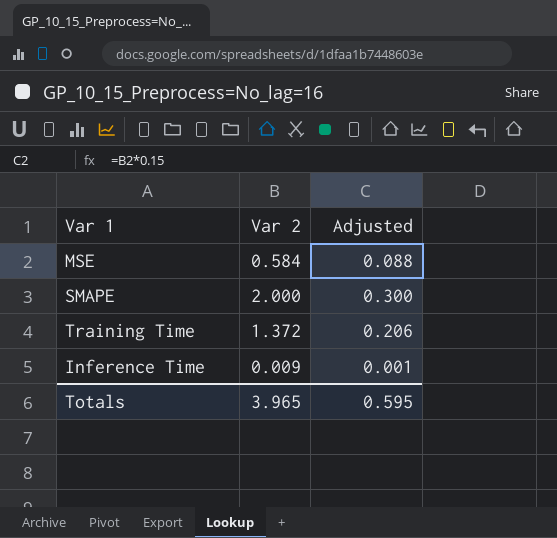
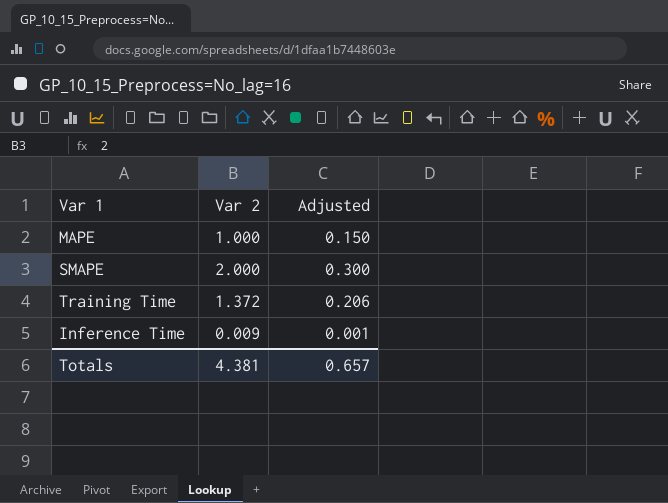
row MSE: 0.584 | 0.088 -> none
row MAPE: none -> 1.000 | 0.150
Totals | Var 2: 3.965 -> 4.381
Totals | Adjusted: 0.595 -> 0.657

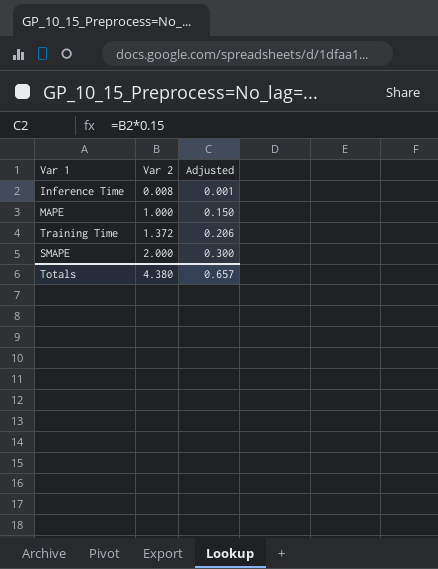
row order: none -> Var 2 ascending
Inference Time | Var 2: 0.009 -> 0.008
Totals | Var 2: 4.381 -> 4.380

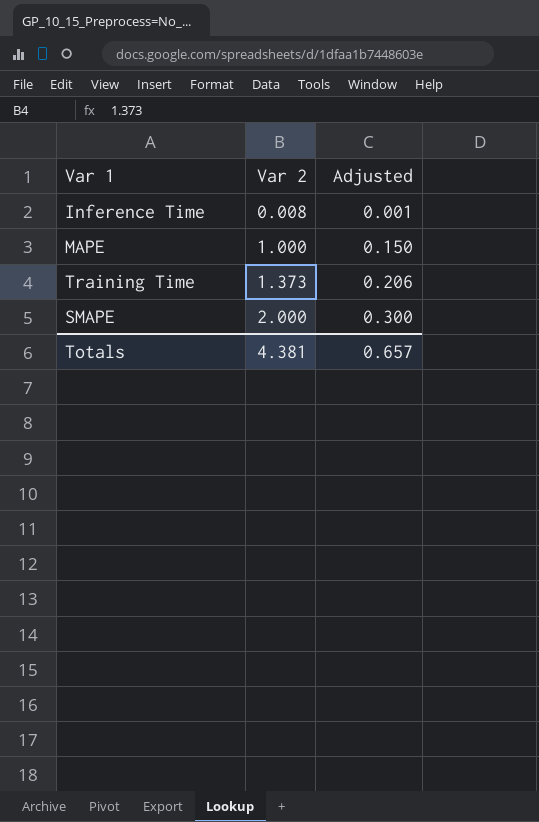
Training Time | Var 2: 1.372 -> 1.373
Totals | Var 2: 4.380 -> 4.381

